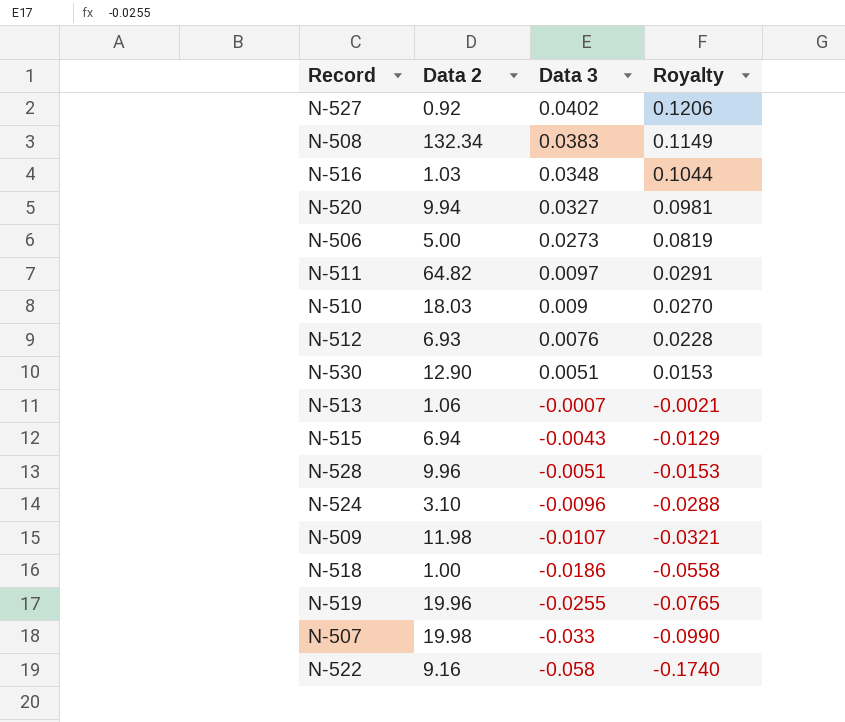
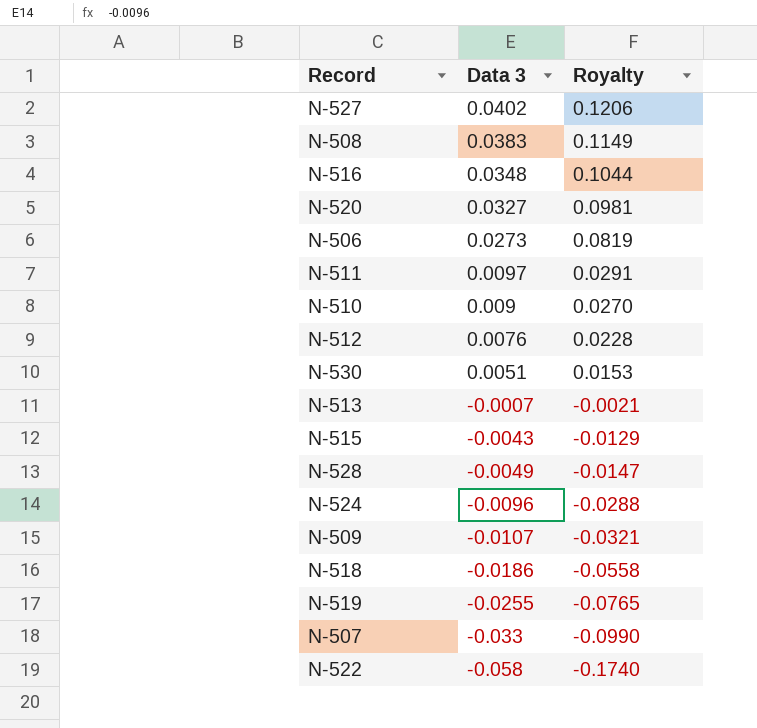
column Data 2 | position: 2 -> none
N-528 | Data 3: -0.0051 -> -0.0049
N-528 | Royalty: -0.0153 -> -0.0147

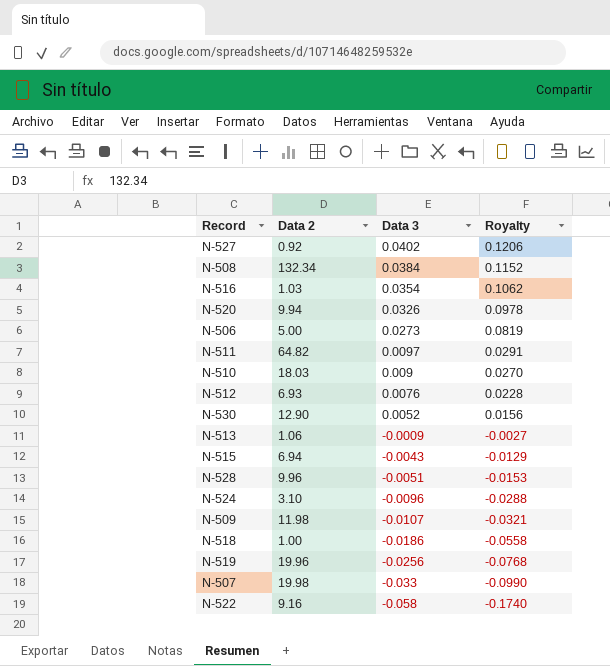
column Data 2 | position: none -> 2
N-508 | Data 3: 0.0383 -> 0.0384
N-508 | Royalty: 0.1149 -> 0.1152
N-516 | Data 3: 0.0348 -> 0.0354
N-516 | Royalty: 0.1044 -> 0.1062
N-520 | Data 3: 0.0327 -> 0.0326
N-520 | Royalty: 0.0981 -> 0.0978
N-530 | Data 3: 0.0051 -> 0.0052
N-530 | Royalty: 0.0153 -> 0.0156
N-513 | Data 3: -0.0007 -> -0.0009
N-513 | Royalty: -0.0021 -> -0.0027
N-528 | Data 3: -0.0049 -> -0.0051
N-528 | Royalty: -0.0147 -> -0.0153
N-519 | Data 3: -0.0255 -> -0.0256
N-519 | Royalty: -0.0765 -> -0.0768

